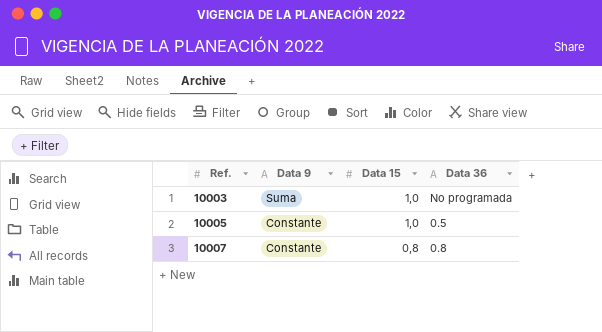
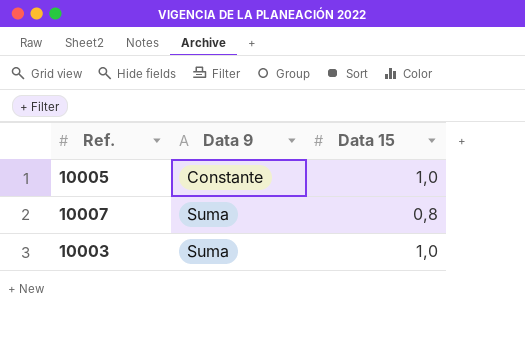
row order: Ref. ascending -> Data 9 ascending
column Data 36 | position: 4 -> none
10007 | Data 9: Constante -> Suma

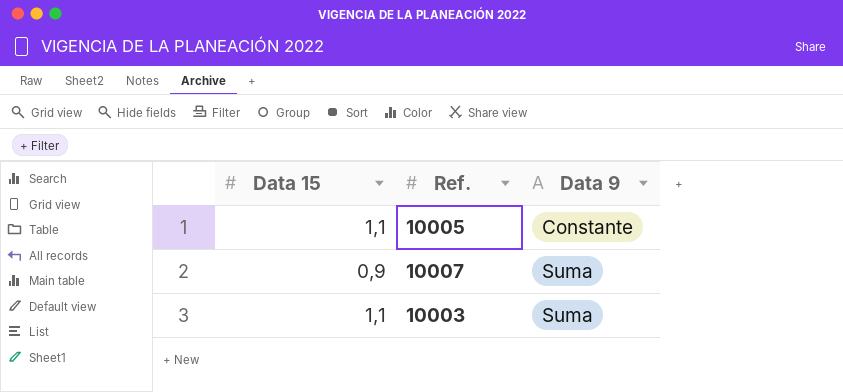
column Data 15 | position: 3 -> 1
10005 | Data 15: 1,0 -> 1,1
10007 | Data 15: 0,8 -> 0,9
10003 | Data 15: 1,0 -> 1,1

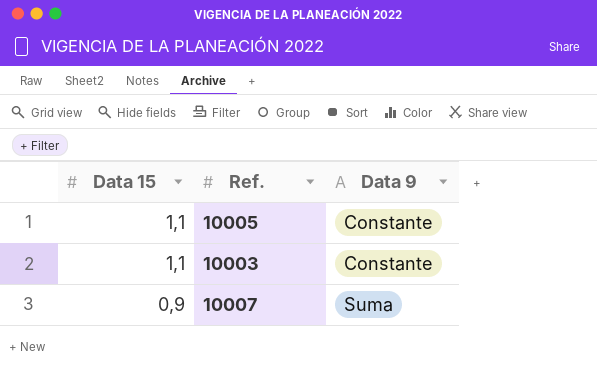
row order: Data 9 ascending -> Data 15 descending
10003 | Data 9: Suma -> Constante

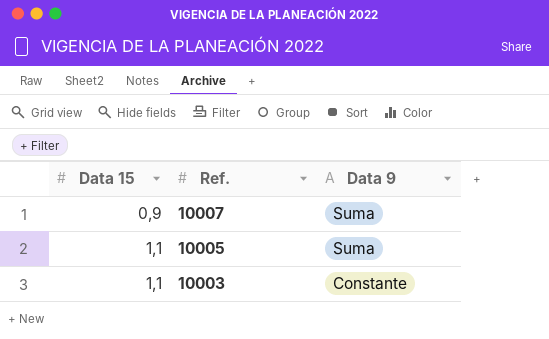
row order: Data 15 descending -> Data 15 ascending
10005 | Data 9: Constante -> Suma

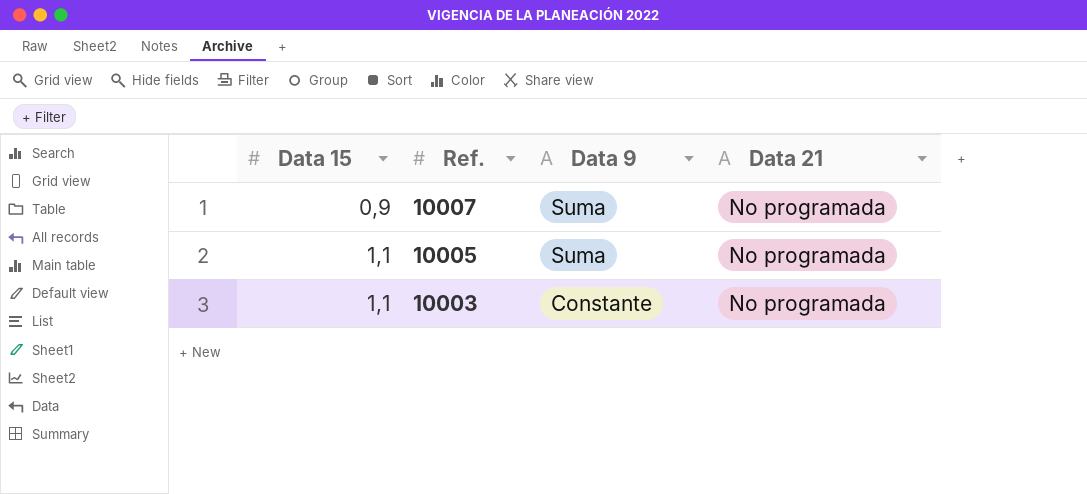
column Data 21 | position: none -> 4

